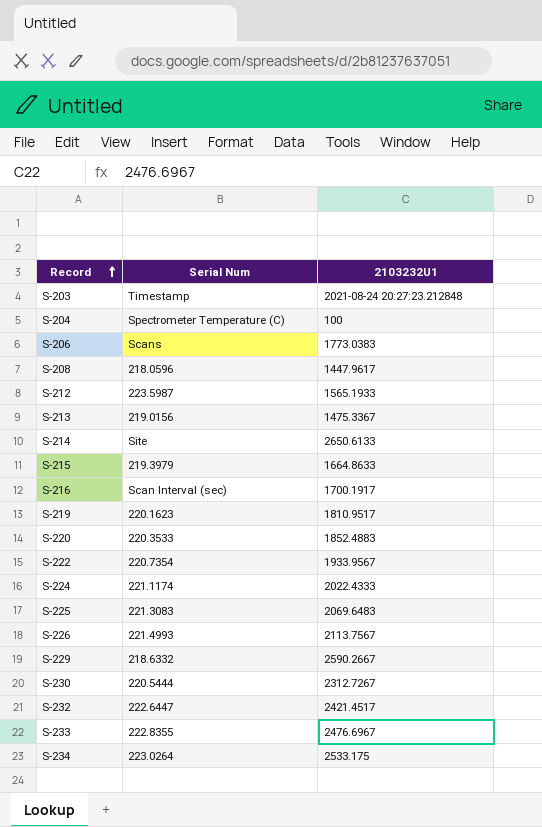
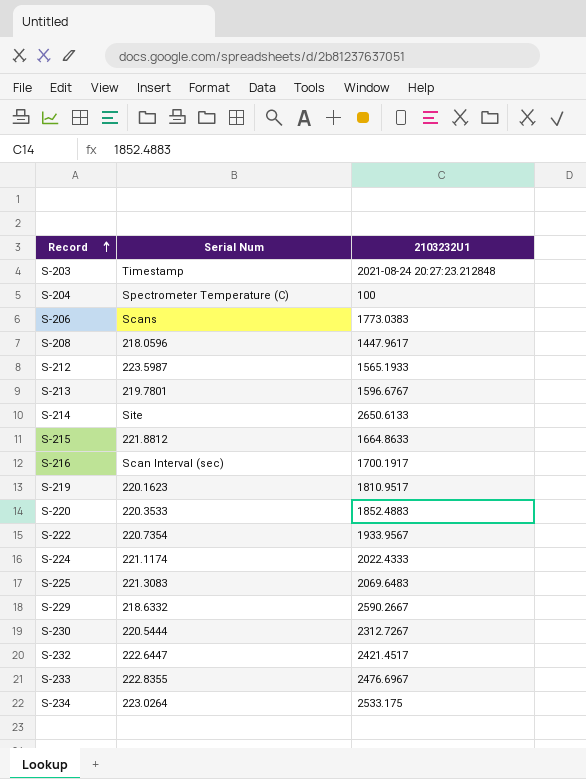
row S-226: 221.4993 | 2113.7567 -> none
S-213 | Serial Num: 219.0156 -> 219.7801
S-213 | 2103232U1: 1475.3367 -> 1596.6767
S-215 | Serial Num: 219.3979 -> 221.8812

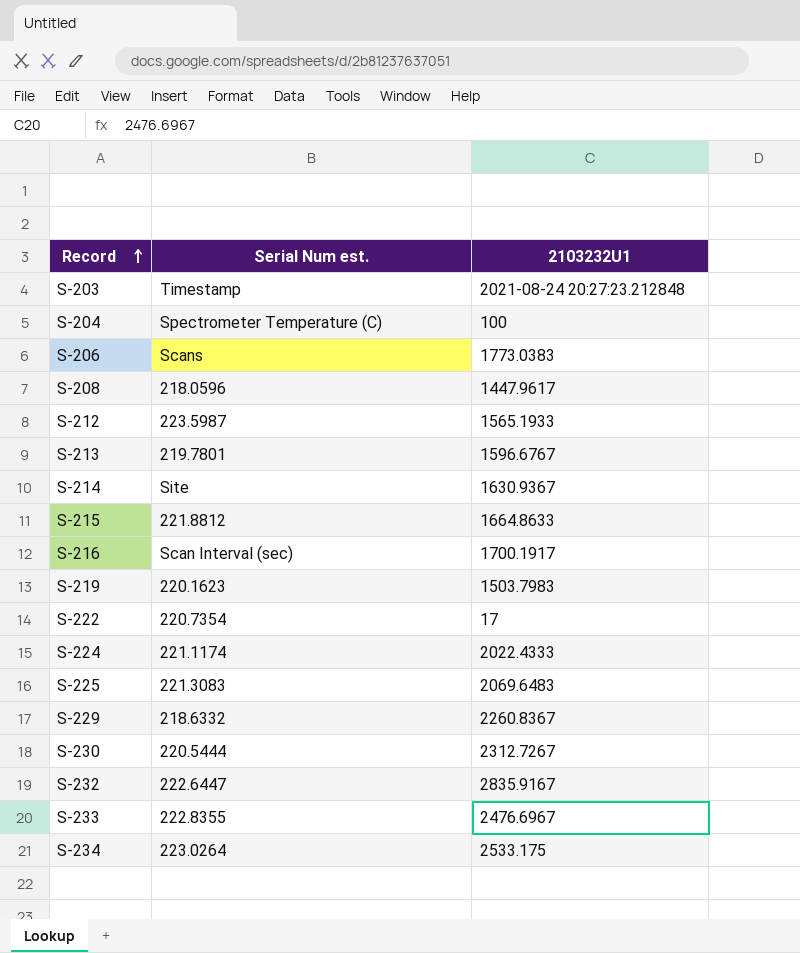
column name: Serial Num -> Serial Num est.
row S-220: 220.3533 | 1852.4883 -> none
S-214 | 2103232U1: 2650.6133 -> 1630.9367
S-219 | 2103232U1: 1810.9517 -> 1503.7983
S-222 | 2103232U1: 1933.9567 -> 17
S-229 | 2103232U1: 2590.2667 -> 2260.8367
S-232 | 2103232U1: 2421.4517 -> 2835.9167

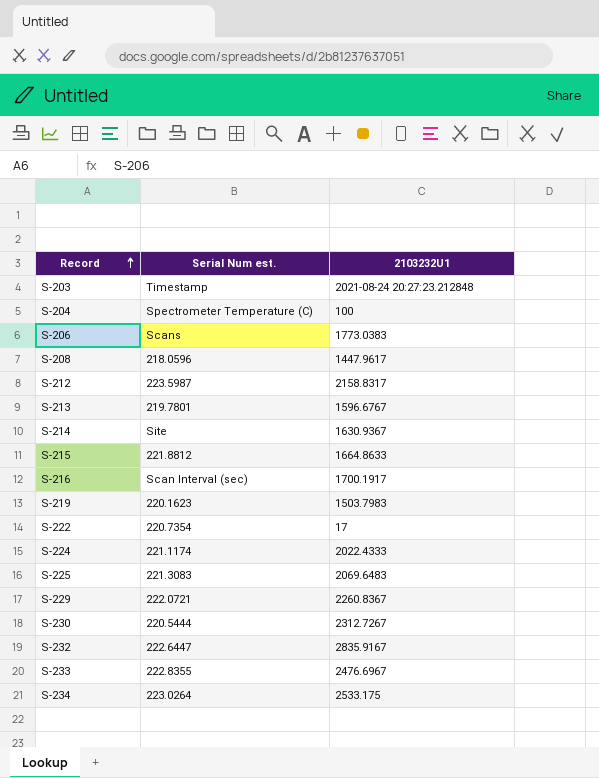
S-212 | 2103232U1: 1565.1933 -> 2158.8317
S-229 | Serial Num est.: 218.6332 -> 222.0721

